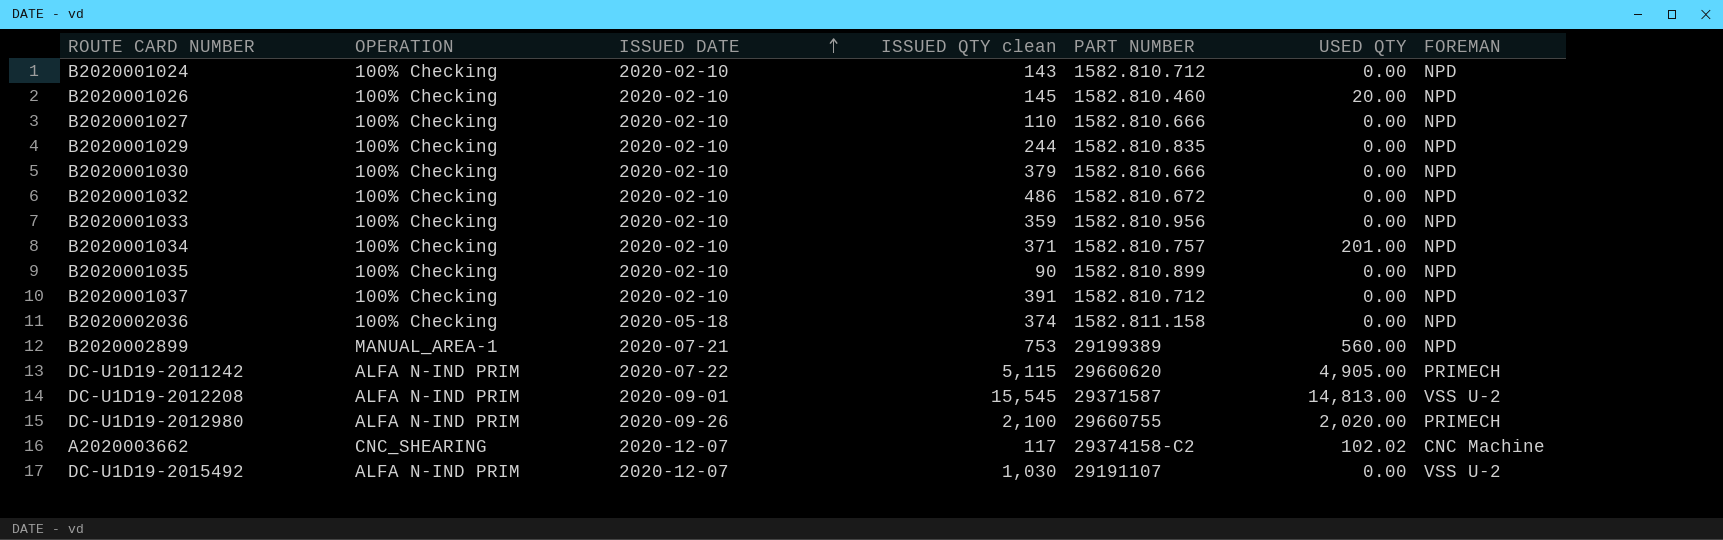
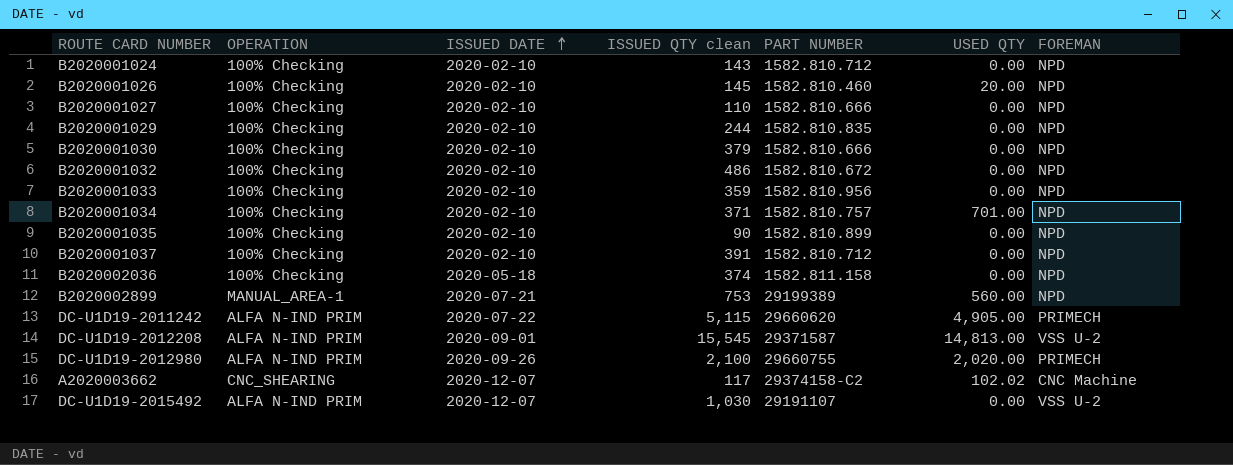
B2020001034 | USED QTY: 201.00 -> 701.00

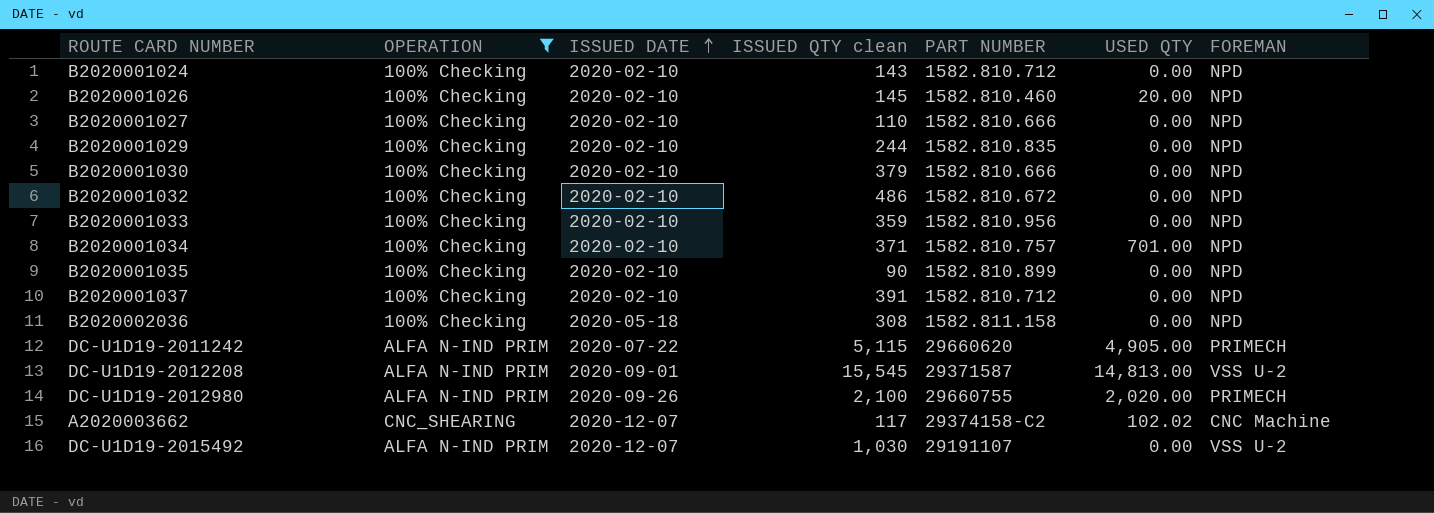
filter: none -> OPERATION != MANUAL_AREA-1
B2020002036 | ISSUED QTY clean: 374 -> 308

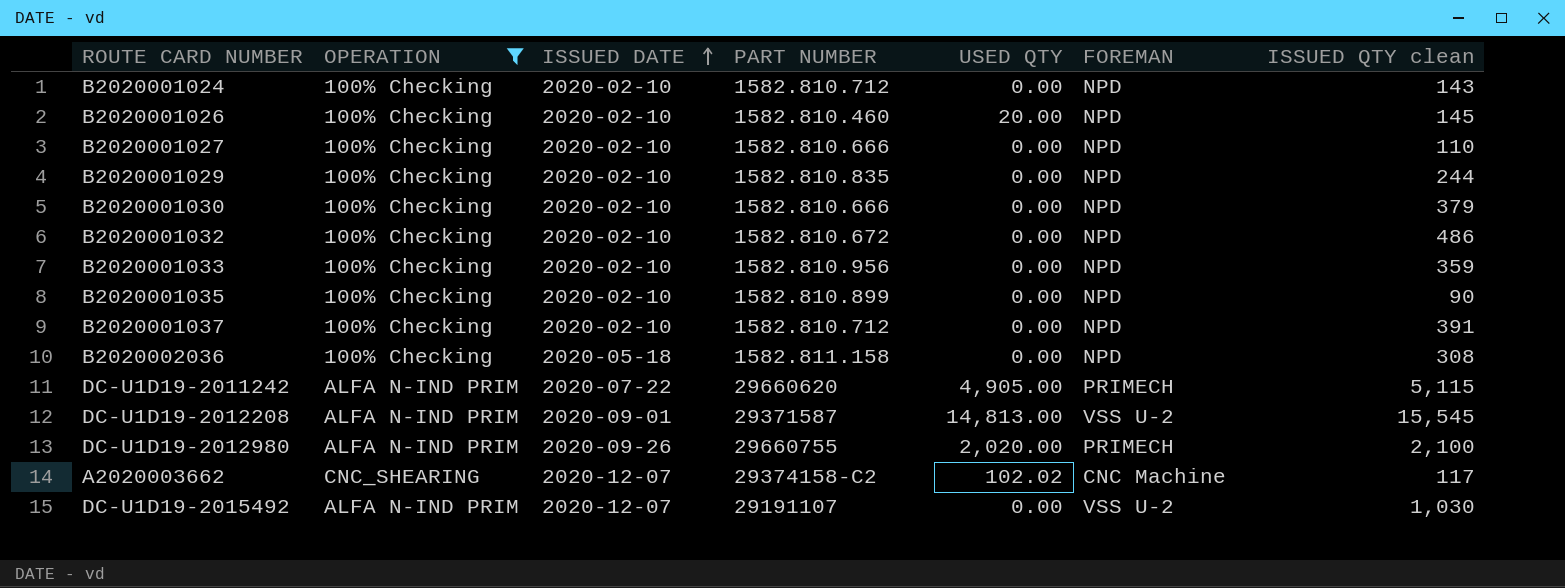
column ISSUED QTY clean | position: 4 -> 7
row B2020001034: 100% Checking | 2020-02-10 | 371 | 1582.810.757 | 701.00 | NPD -> none

